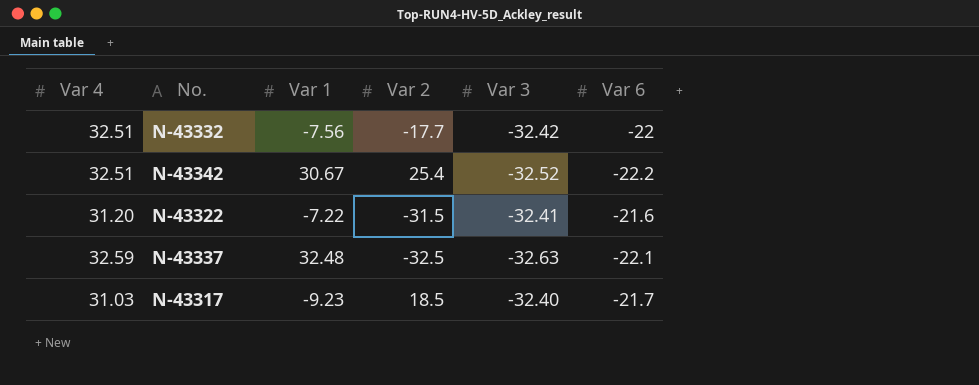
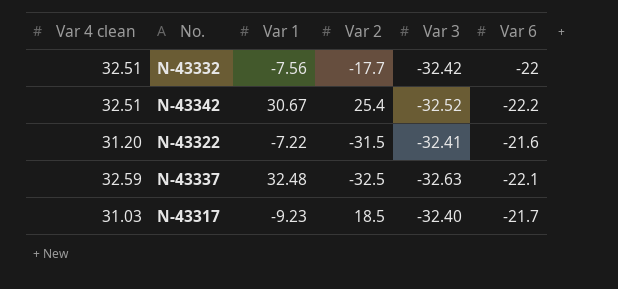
column name: Var 4 -> Var 4 clean

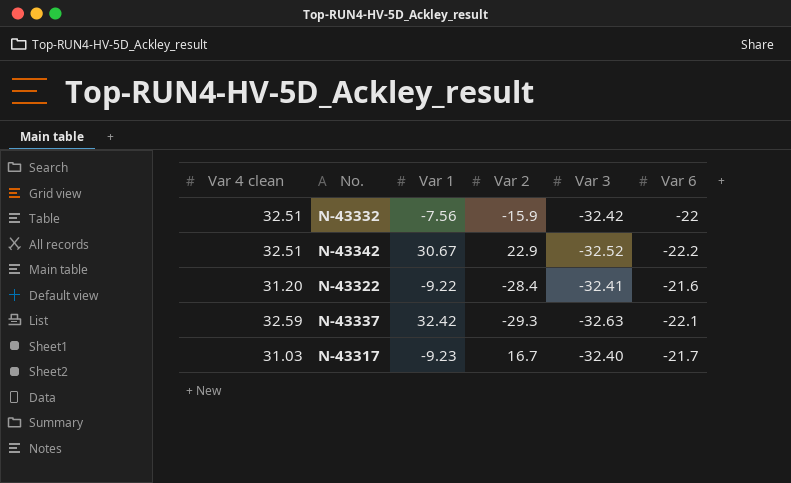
N-43332 | Var 2: -17.7 -> -15.9
N-43342 | Var 2: 25.4 -> 22.9
N-43322 | Var 1: -7.22 -> -9.22
N-43322 | Var 2: -31.5 -> -28.4
N-43337 | Var 1: 32.48 -> 32.42
N-43337 | Var 2: -32.5 -> -29.3
N-43317 | Var 2: 18.5 -> 16.7

